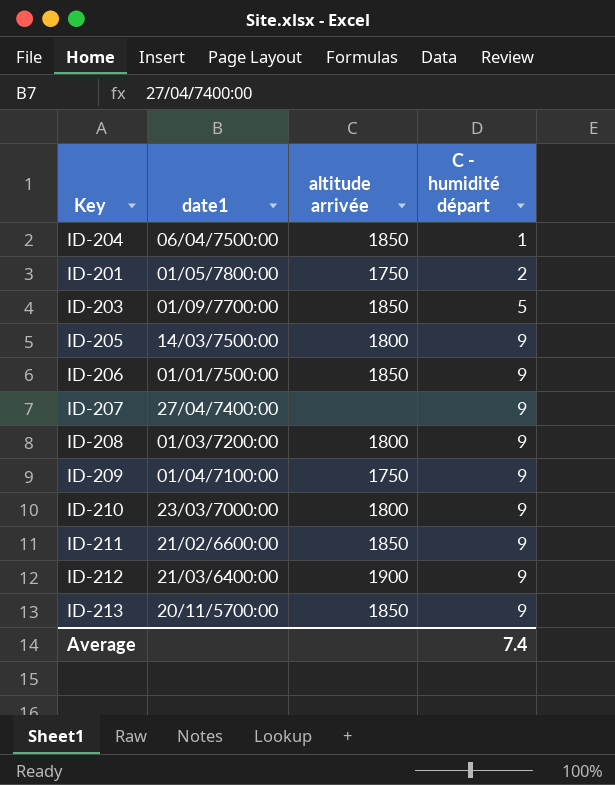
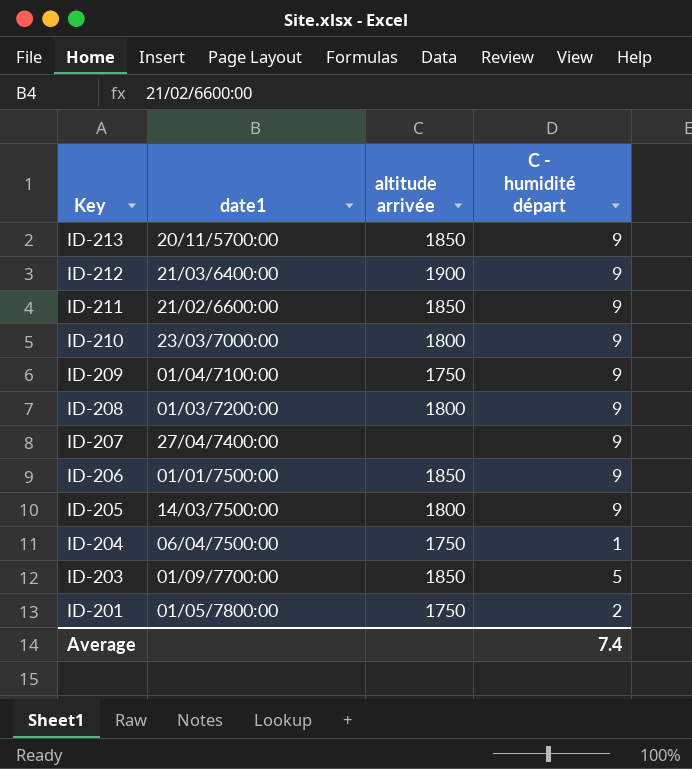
row order: C - humidité départ ascending -> Key descending
ID-204 | altitude arrivée: 1850 -> 1750

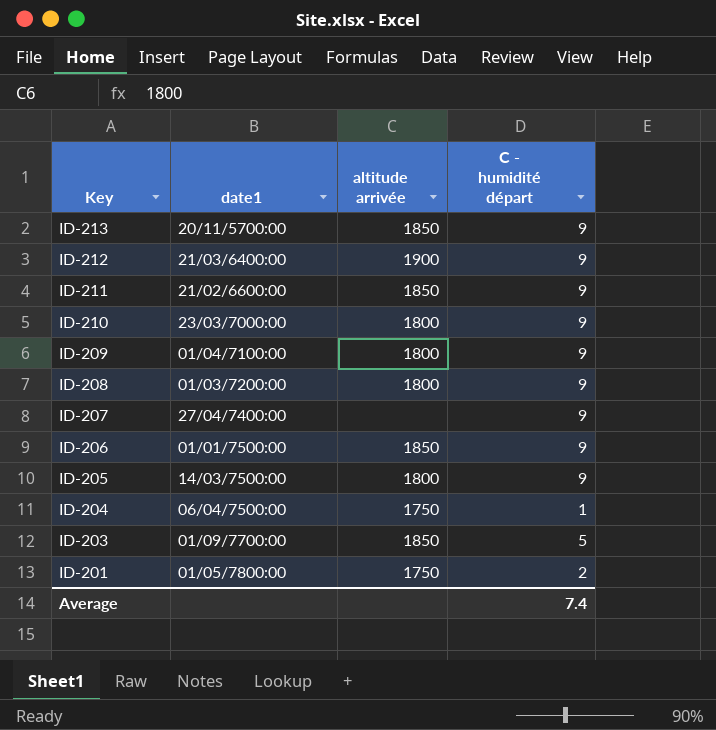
ID-209 | altitude arrivée: 1750 -> 1800

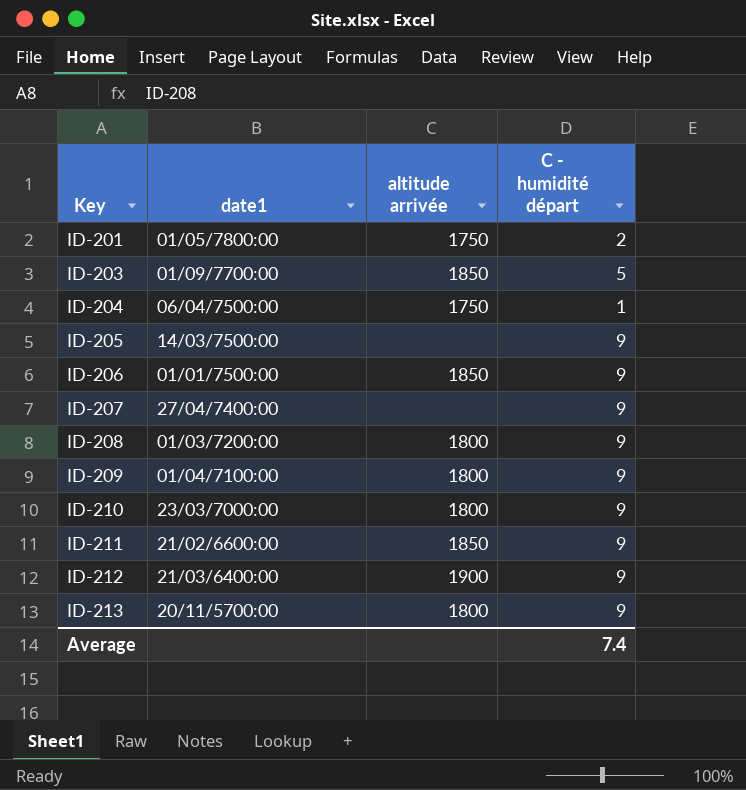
row order: Key descending -> Key ascending
ID-205 | altitude arrivée: 1800 -> none
ID-213 | altitude arrivée: 1850 -> 1800

